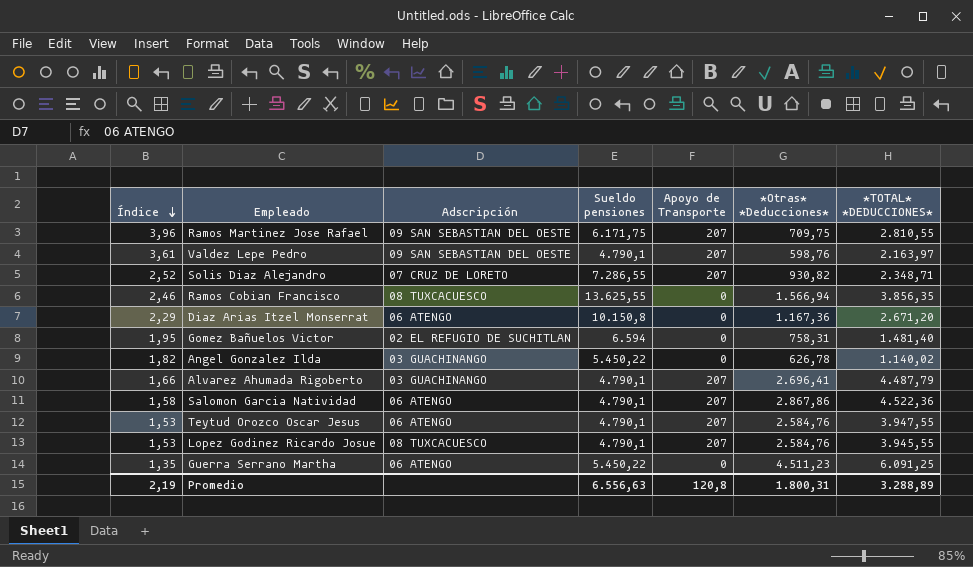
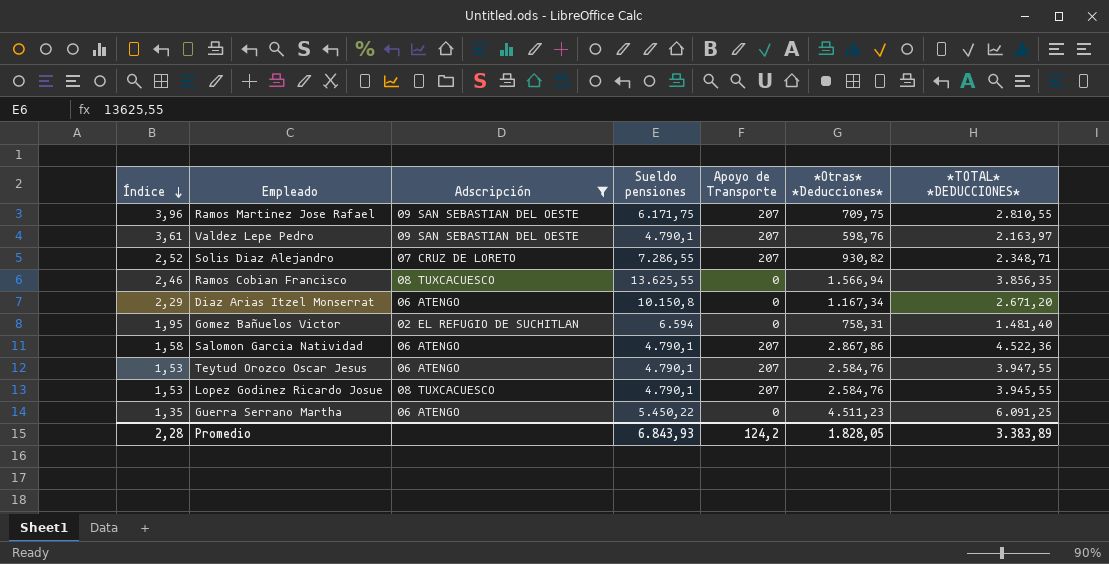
filter: none -> Adscripción != 03 GUACHINANGO
Diaz Arias Itzel Monserrat | *Otras* *Deducciones*: 1.167,36 -> 1.167,34
Promedio | Índice: 2,19 -> 2,28
Promedio | Sueldo pensiones: 6.556,63 -> 6.843,93
Promedio | Apoyo de Transporte: 120,8 -> 124,2
Promedio | *Otras* *Deducciones*: 1.800,31 -> 1.828,05
Promedio | *TOTAL* *DEDUCCIONES*: 3.288,89 -> 3.383,89

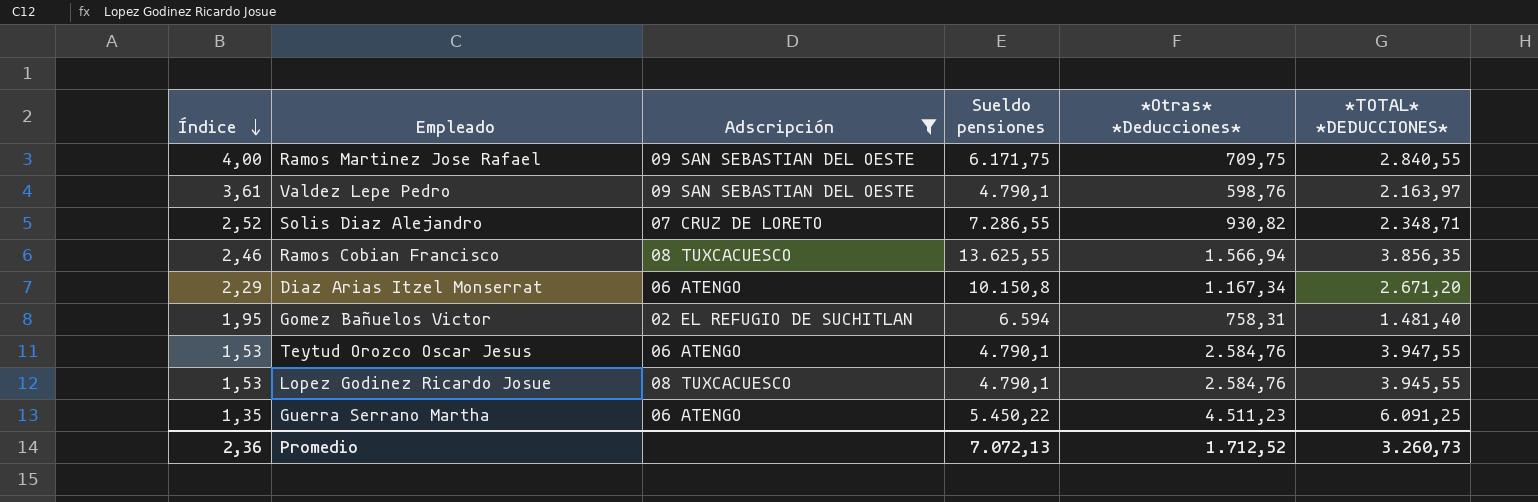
column Apoyo de Transporte | position: 5 -> none
row Salomon Garcia Natividad: 1,58 | 06 ATENGO | 4.790,1 | 207 | 2.867,86 | 4.522,36 -> none
Ramos Martinez Jose Rafael | Índice: 3,96 -> 4,00
Ramos Martinez Jose Rafael | *TOTAL* *DEDUCCIONES*: 2.810,55 -> 2.840,55
Promedio | Índice: 2,28 -> 2,36
Promedio | Sueldo pensiones: 6.843,93 -> 7.072,13
Promedio | *Otras* *Deducciones*: 1.828,05 -> 1.712,52
Promedio | *TOTAL* *DEDUCCIONES*: 3.383,89 -> 3.260,73

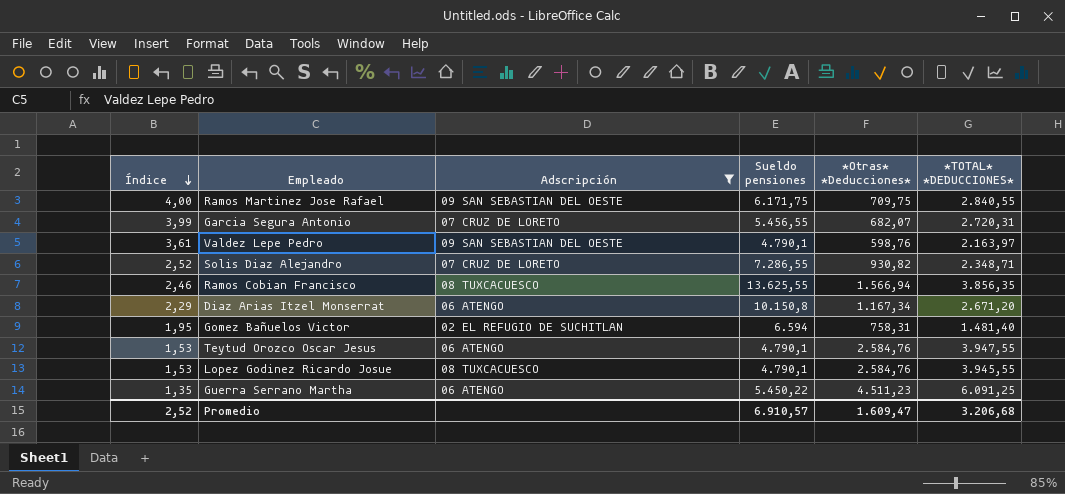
row Garcia Segura Antonio: none -> 3,99 | 07 CRUZ DE LORETO | 5.456,55 | 682,07 | 2.720,31
Promedio | Índice: 2,36 -> 2,52
Promedio | Sueldo pensiones: 7.072,13 -> 6.910,57
Promedio | *Otras* *Deducciones*: 1.712,52 -> 1.609,47
Promedio | *TOTAL* *DEDUCCIONES*: 3.260,73 -> 3.206,68

